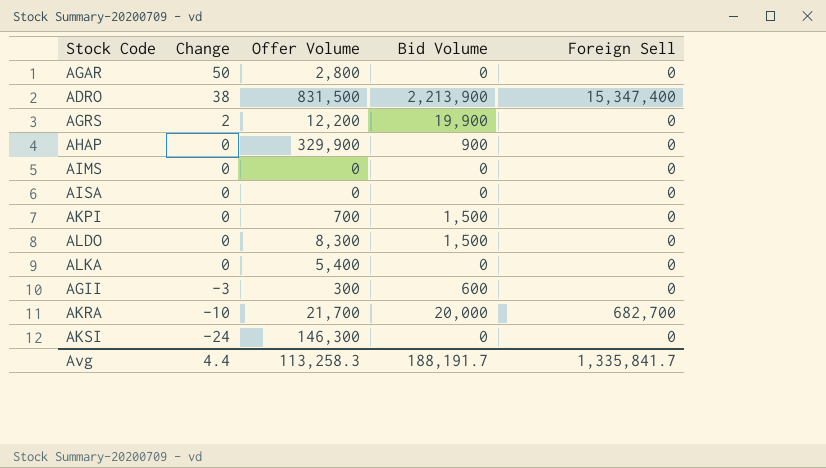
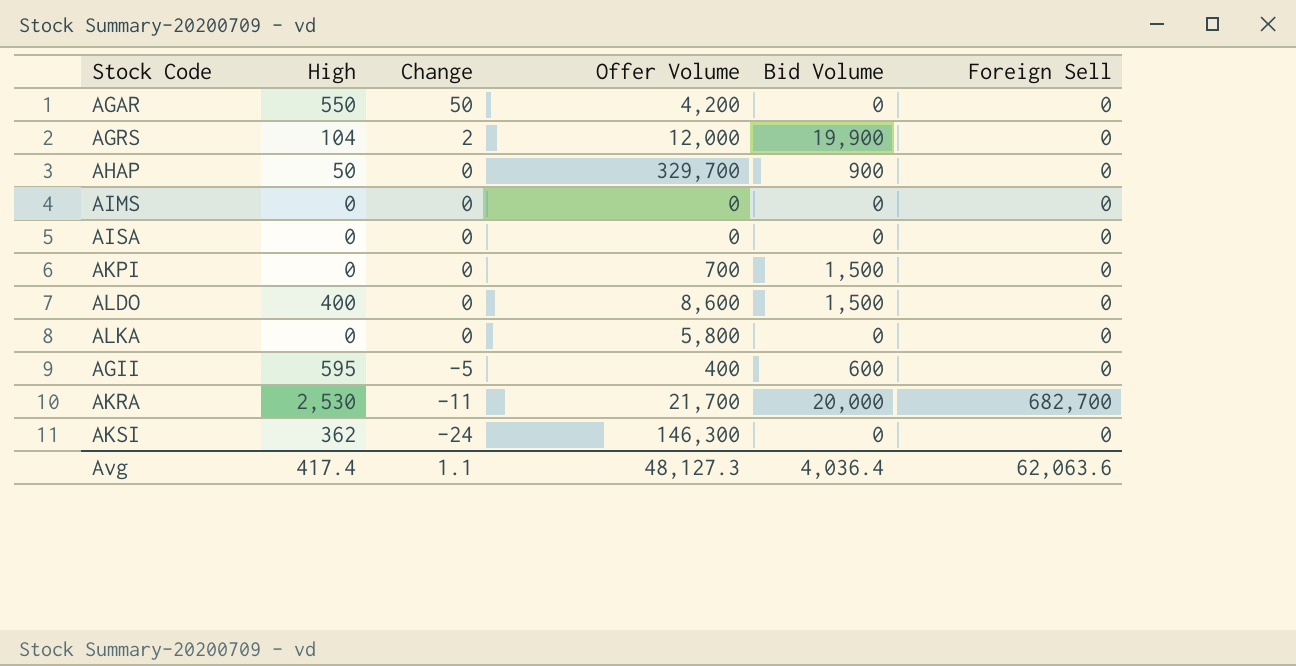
column High | position: none -> 2
row ADRO: 38 | 831,500 | 2,213,900 | 15,347,400 -> none
AGAR | Offer Volume: 2,800 -> 4,200
AGRS | Offer Volume: 12,200 -> 12,000
AHAP | Offer Volume: 329,900 -> 329,700
ALDO | Offer Volume: 8,300 -> 8,600
ALKA | Offer Volume: 5,400 -> 5,800
AGII | Change: -3 -> -5
AGII | Offer Volume: 300 -> 400
AKRA | Change: -10 -> -11
Avg | Change: 4.4 -> 1.1
Avg | Offer Volume: 113,258.3 -> 48,127.3
Avg | Bid Volume: 188,191.7 -> 4,036.4
Avg | Foreign Sell: 1,335,841.7 -> 62,063.6

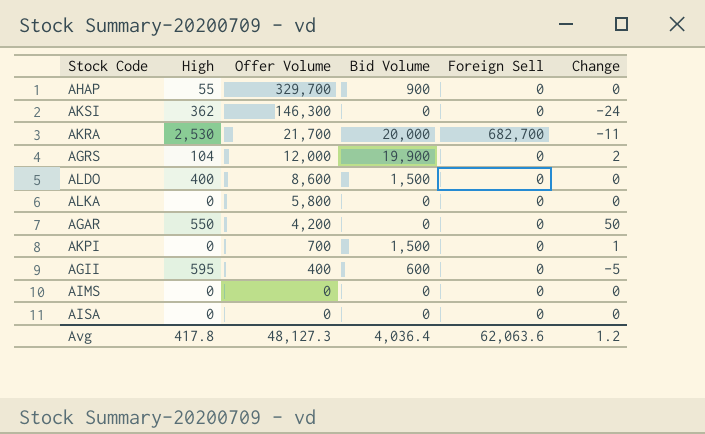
row order: Change descending -> Offer Volume descending
column Change | position: 3 -> 6
AHAP | High: 50 -> 55
AKPI | Change: 0 -> 1
Avg | High: 417.4 -> 417.8
Avg | Change: 1.1 -> 1.2

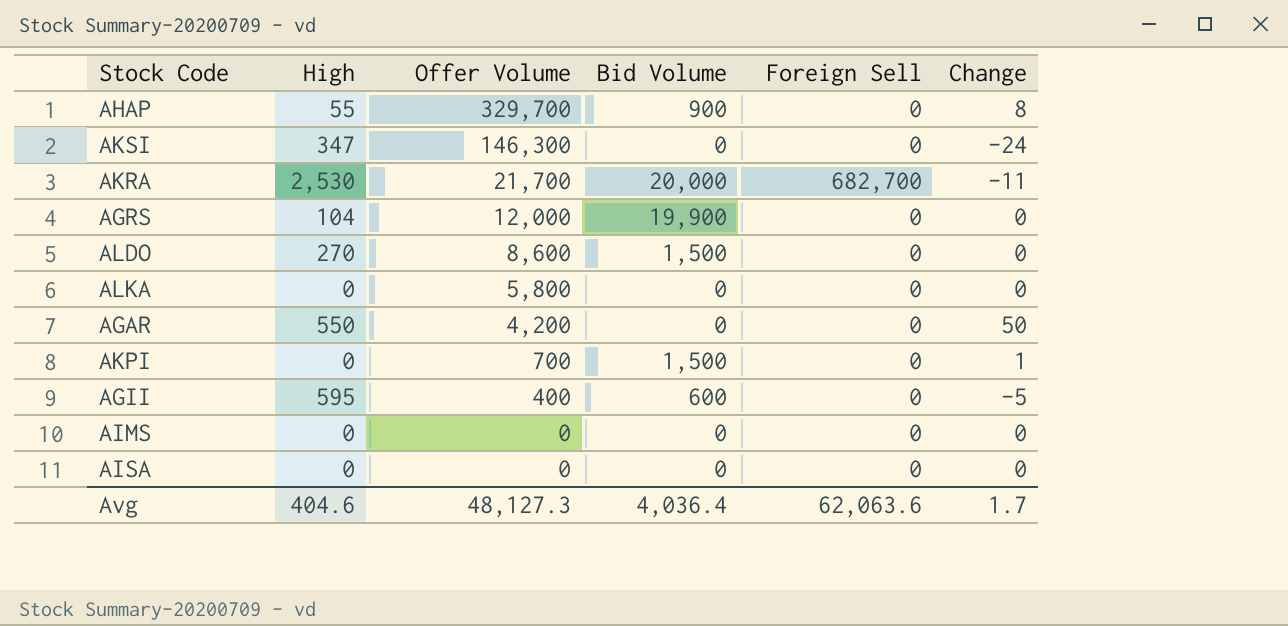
AHAP | Change: 0 -> 8
AKSI | High: 362 -> 347
AGRS | Change: 2 -> 0
ALDO | High: 400 -> 270
Avg | High: 417.8 -> 404.6
Avg | Change: 1.2 -> 1.7

